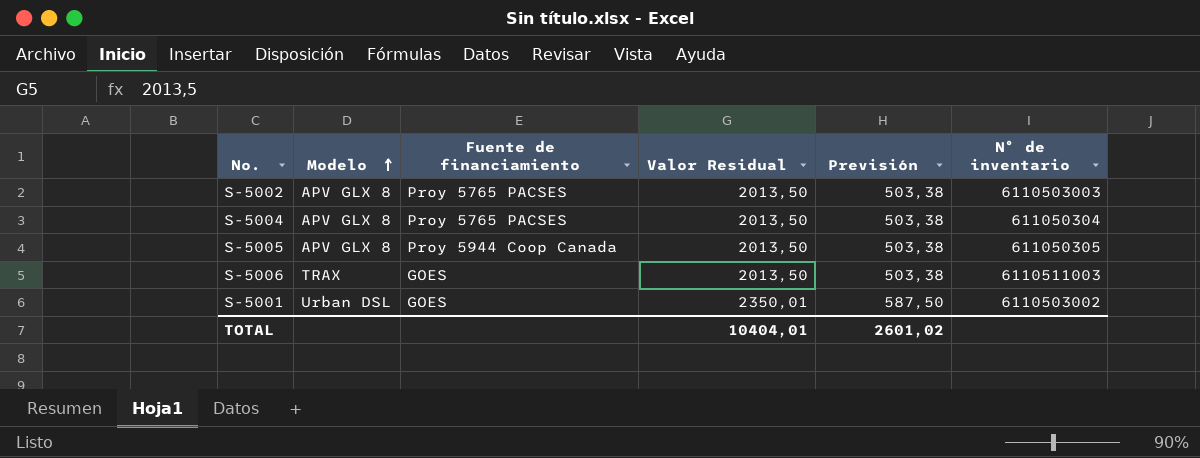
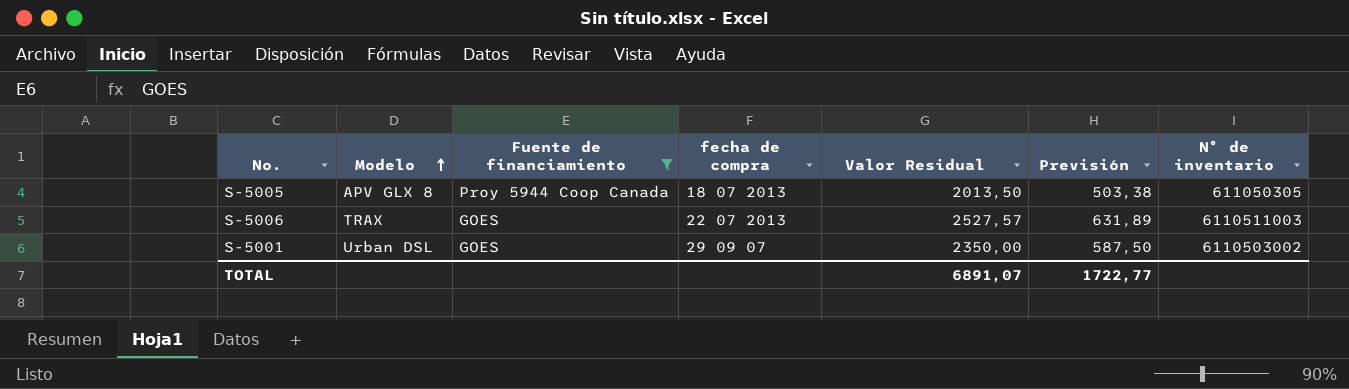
filter: none -> Fuente de financiamiento != Proy 5765 PACSES
column fecha de compra | position: none -> 4
S-5006 | Valor Residual: 2013,50 -> 2527,57
S-5006 | Previsión: 503,38 -> 631,89
S-5001 | Valor Residual: 2350,01 -> 2350,00
TOTAL | Valor Residual: 10404,01 -> 6891,07
TOTAL | Previsión: 2601,02 -> 1722,77

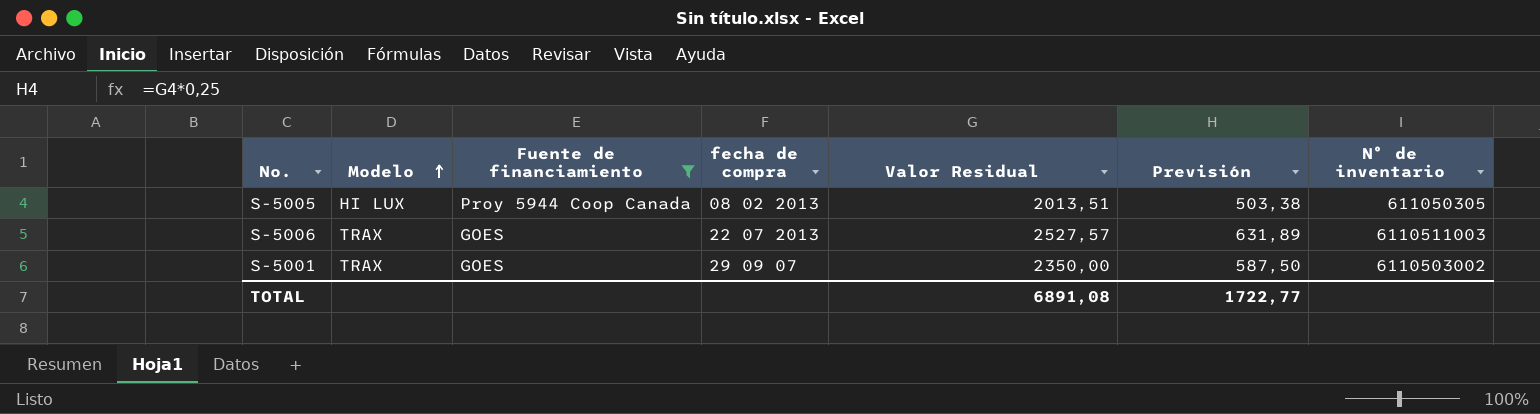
S-5005 | Modelo: APV GLX 8 -> HI LUX
S-5005 | fecha de compra: 18 07 2013 -> 08 02 2013
S-5005 | Valor Residual: 2013,50 -> 2013,51
S-5001 | Modelo: Urban DSL -> TRAX
TOTAL | Valor Residual: 6891,07 -> 6891,08

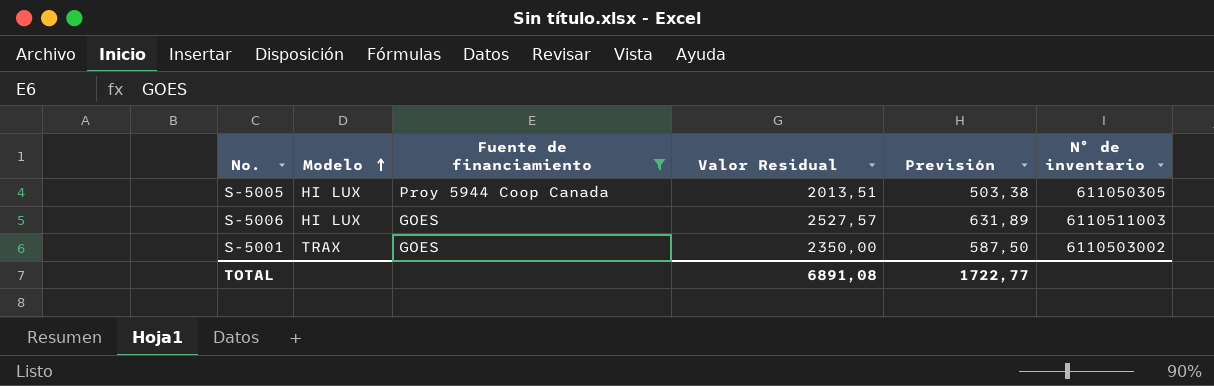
column fecha de compra | position: 4 -> none
S-5006 | Modelo: TRAX -> HI LUX

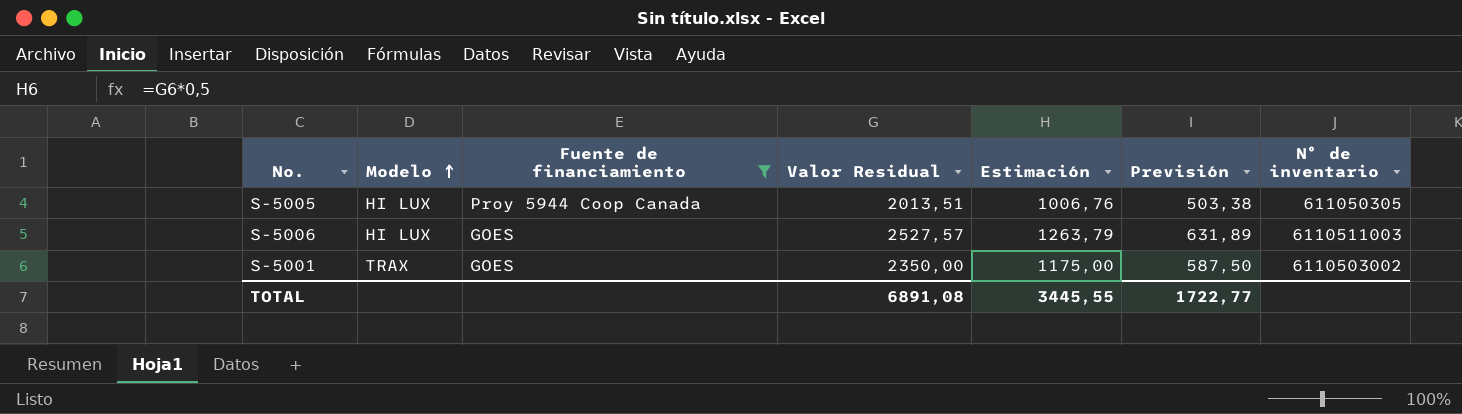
column Estimación | formula: none -> [Valor Residual] * 0,5

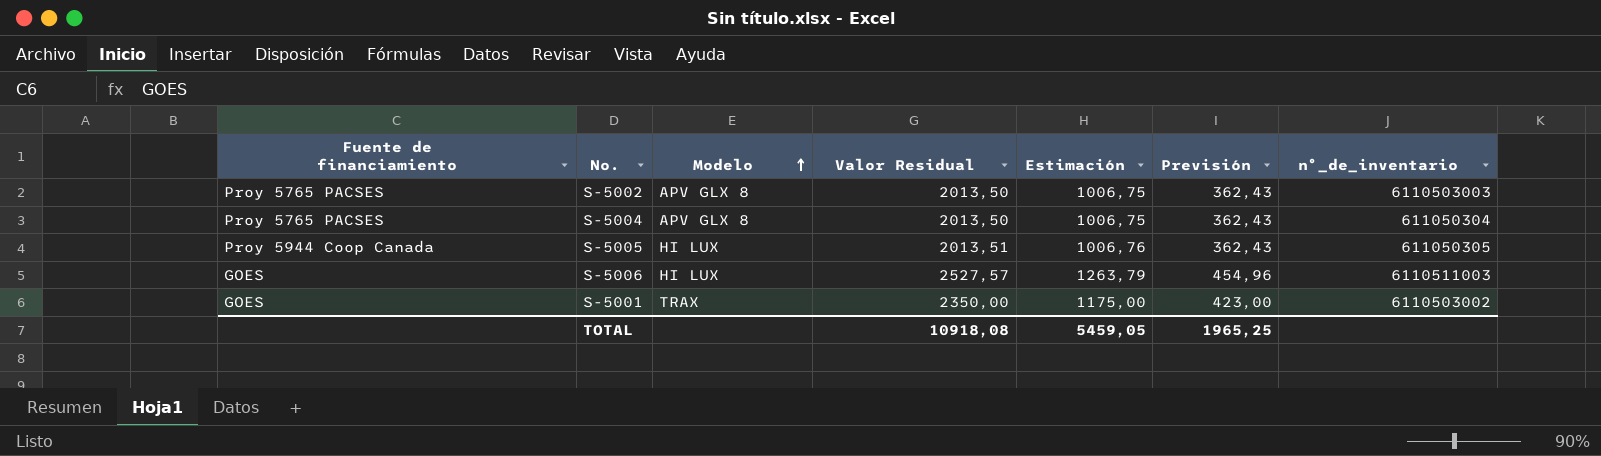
filter: Fuente de financiamiento != Proy 5765 PACSES -> none
column Fuente de financiamiento | position: 3 -> 1
column Previsión | formula: [Valor Residual] * 0,25 -> [Valor Residual] * 0,18
column name: N° de inventario -> n°_de_inventario
TOTAL | Valor Residual: 6891,08 -> 10918,08
TOTAL | Estimación: 3445,55 -> 5459,05
TOTAL | Previsión: 1722,77 -> 1965,25

